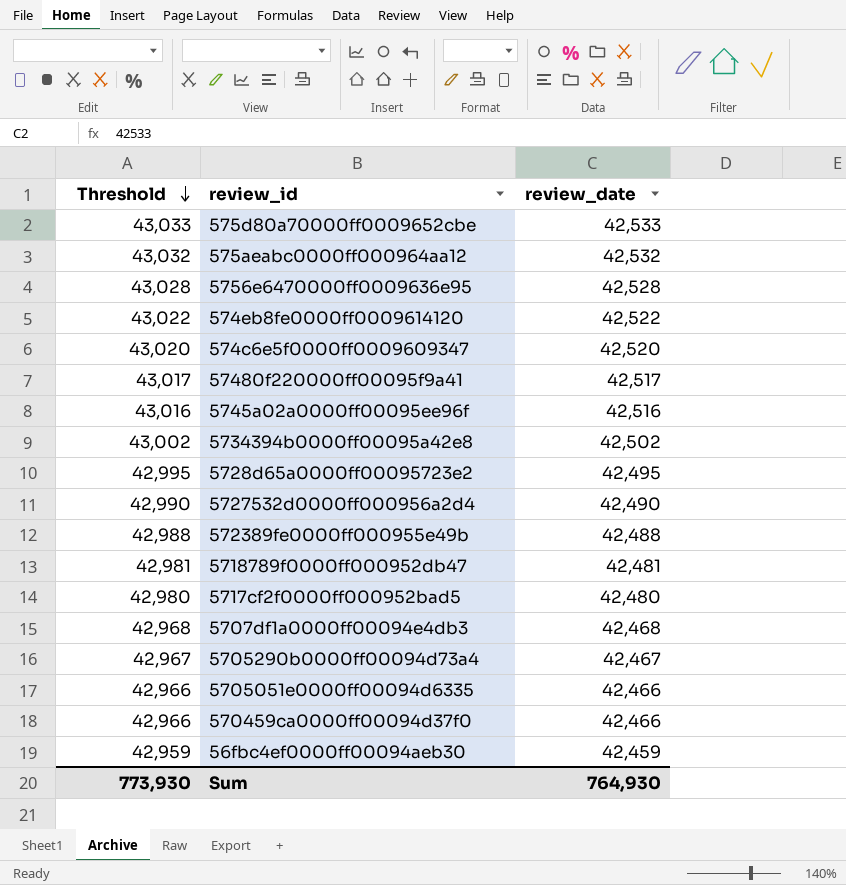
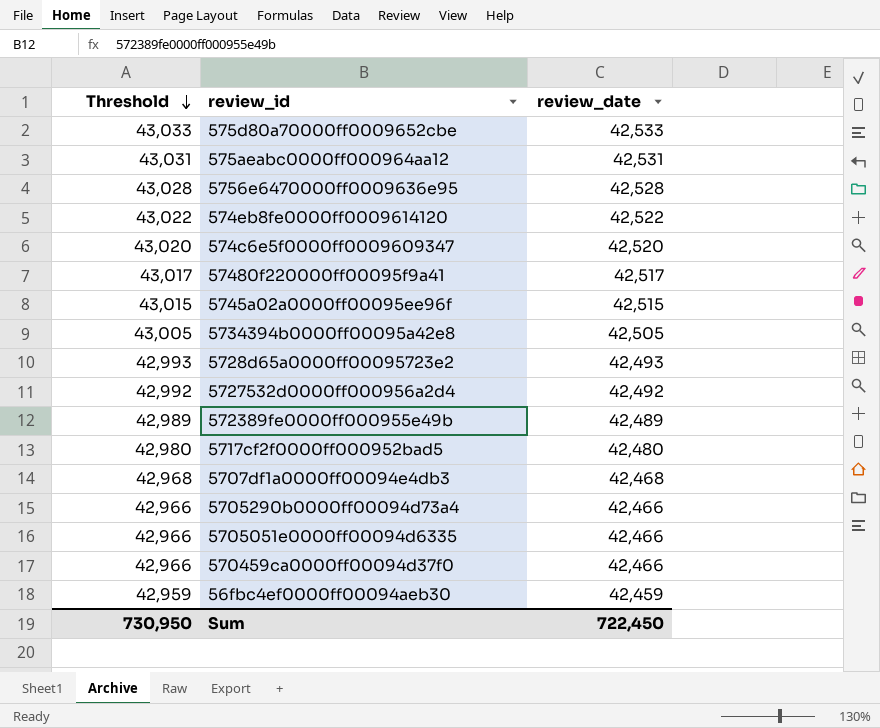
row 5718789f0000ff000952db47: 42,981 | 42,481 -> none
575aeabc0000ff000964aa12 | Threshold: 43,032 -> 43,031
575aeabc0000ff000964aa12 | review_date: 42,532 -> 42,531
5745a02a0000ff00095ee96f | Threshold: 43,016 -> 43,015
5745a02a0000ff00095ee96f | review_date: 42,516 -> 42,515
5734394b0000ff00095a42e8 | Threshold: 43,002 -> 43,005
5734394b0000ff00095a42e8 | review_date: 42,502 -> 42,505
5728d65a0000ff00095723e2 | Threshold: 42,995 -> 42,993
5728d65a0000ff00095723e2 | review_date: 42,495 -> 42,493
5727532d0000ff000956a2d4 | Threshold: 42,990 -> 42,992
5727532d0000ff000956a2d4 | review_date: 42,490 -> 42,492
572389fe0000ff000955e49b | Threshold: 42,988 -> 42,989
572389fe0000ff000955e49b | review_date: 42,488 -> 42,489
5705290b0000ff00094d73a4 | Threshold: 42,967 -> 42,966
5705290b0000ff00094d73a4 | review_date: 42,467 -> 42,466
Sum | Threshold: 773,930 -> 730,950
Sum | review_date: 764,930 -> 722,450

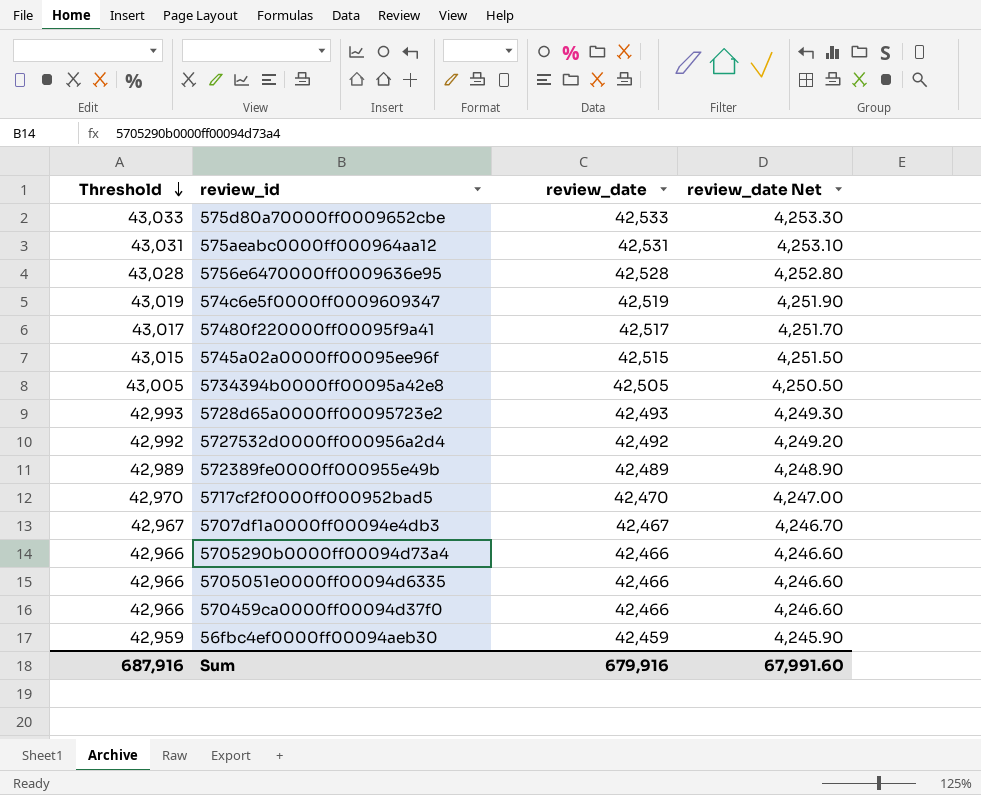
column review_date Net | formula: none -> [review_date] * 0.1
row 574eb8fe0000ff0009614120: 43,022 | 42,522 -> none
574c6e5f0000ff0009609347 | Threshold: 43,020 -> 43,019
574c6e5f0000ff0009609347 | review_date: 42,520 -> 42,519
5717cf2f0000ff000952bad5 | Threshold: 42,980 -> 42,970
5717cf2f0000ff000952bad5 | review_date: 42,480 -> 42,470
5707df1a0000ff00094e4db3 | Threshold: 42,968 -> 42,967
5707df1a0000ff00094e4db3 | review_date: 42,468 -> 42,467
Sum | Threshold: 730,950 -> 687,916
Sum | review_date: 722,450 -> 679,916

